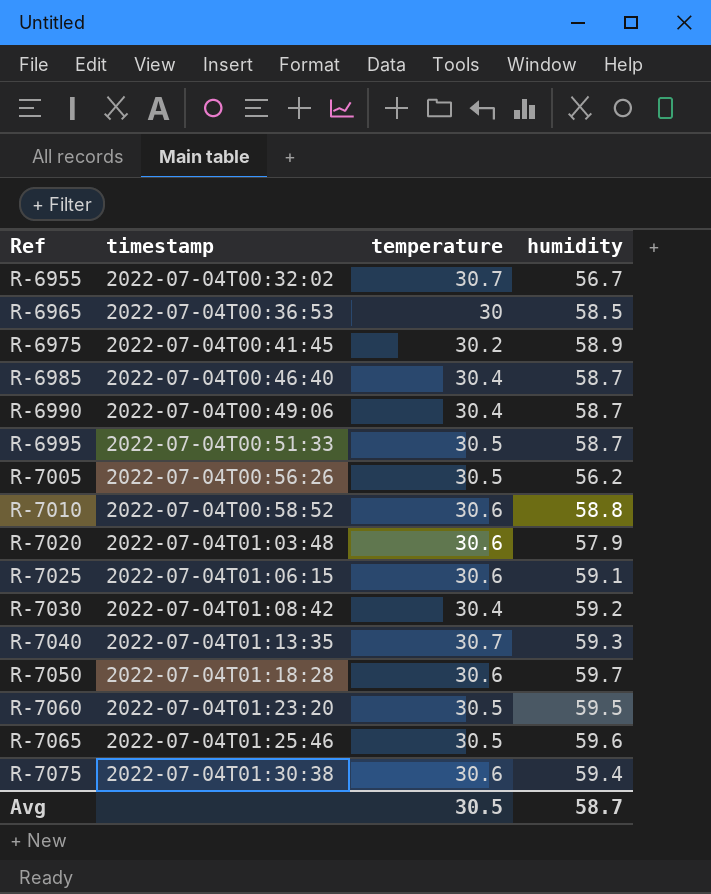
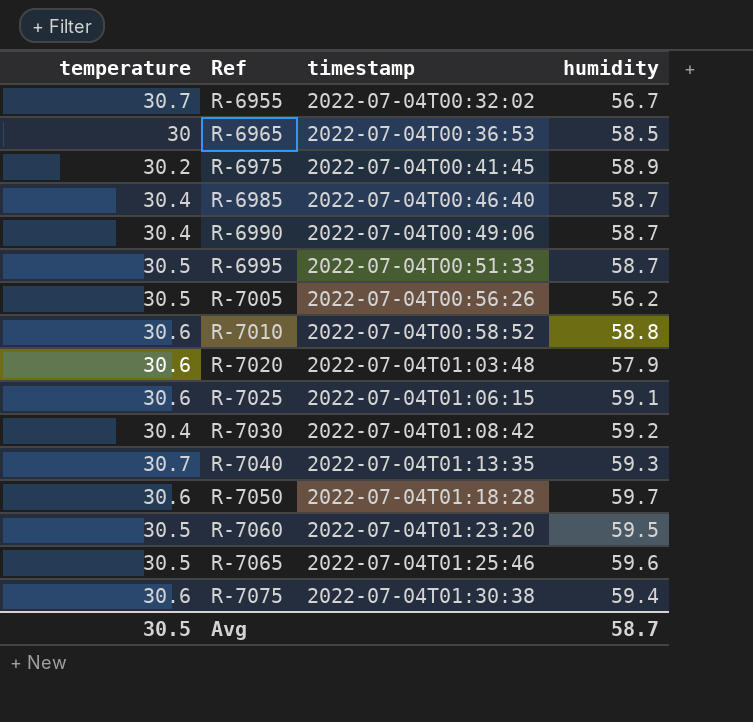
column temperature | position: 3 -> 1

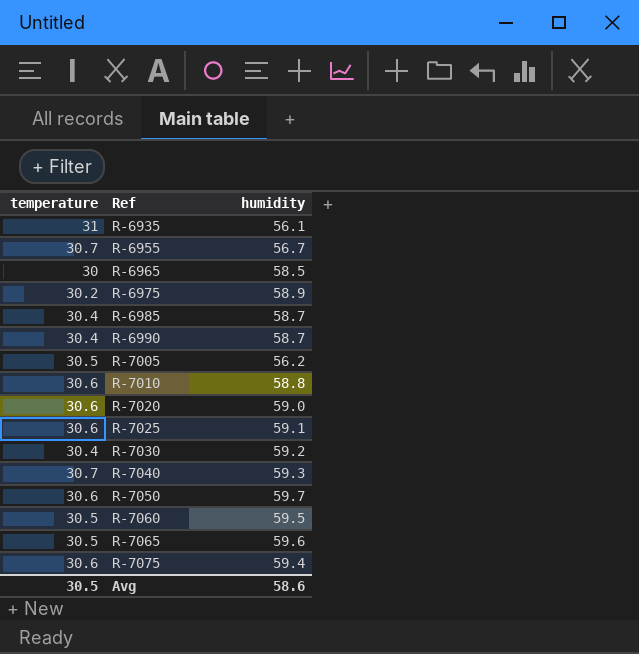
column timestamp | position: 3 -> none
row R-6995: 30.5 | 2022-07-04T00:51:33 | 58.7 -> none
row R-6935: none -> 31 | 56.1
R-7020 | humidity: 57.9 -> 59.0
Avg | humidity: 58.7 -> 58.6

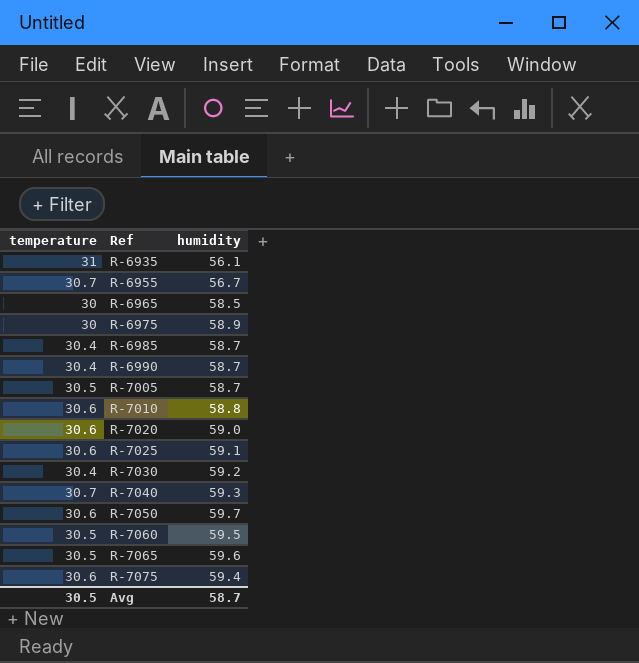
R-6975 | temperature: 30.2 -> 30
R-7005 | humidity: 56.2 -> 58.7
Avg | humidity: 58.6 -> 58.7

